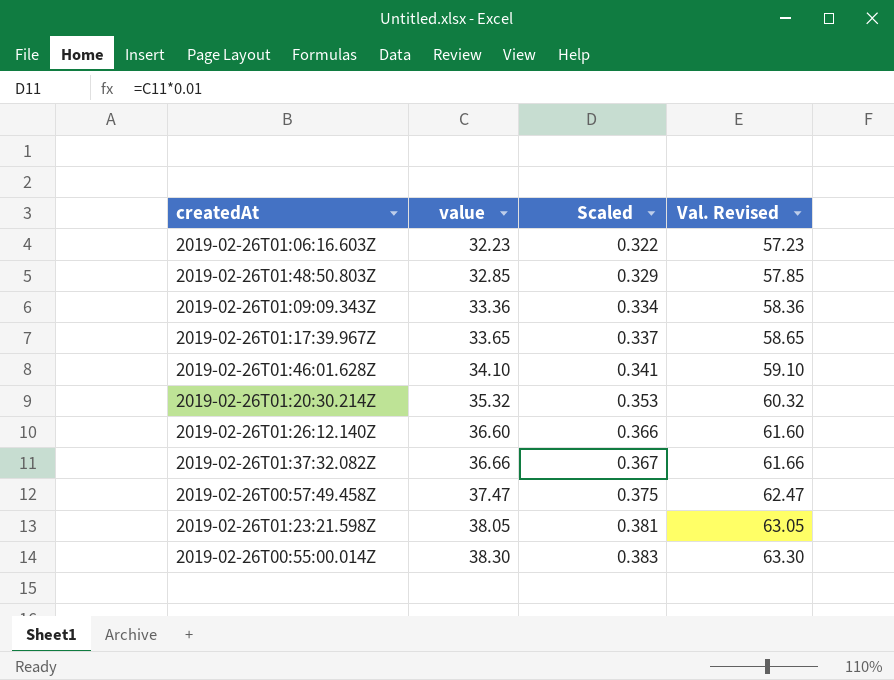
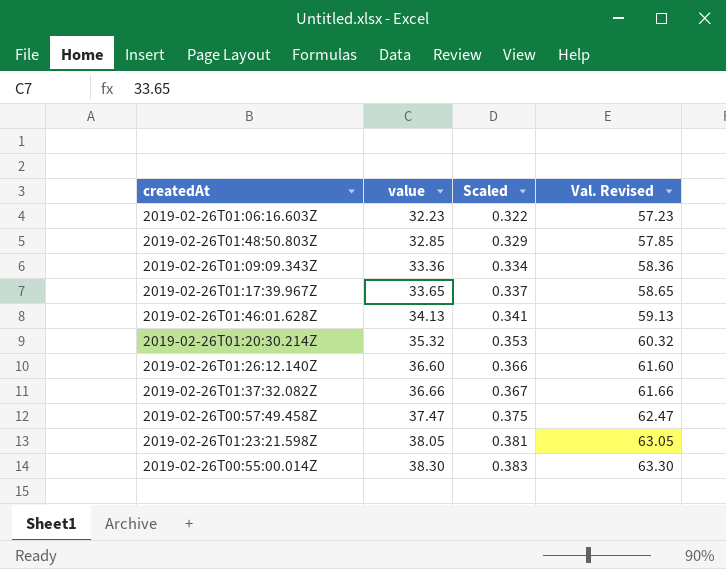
2019-02-26T01:46:01.628Z | value: 34.10 -> 34.13
2019-02-26T01:46:01.628Z | Val. Revised: 59.10 -> 59.13

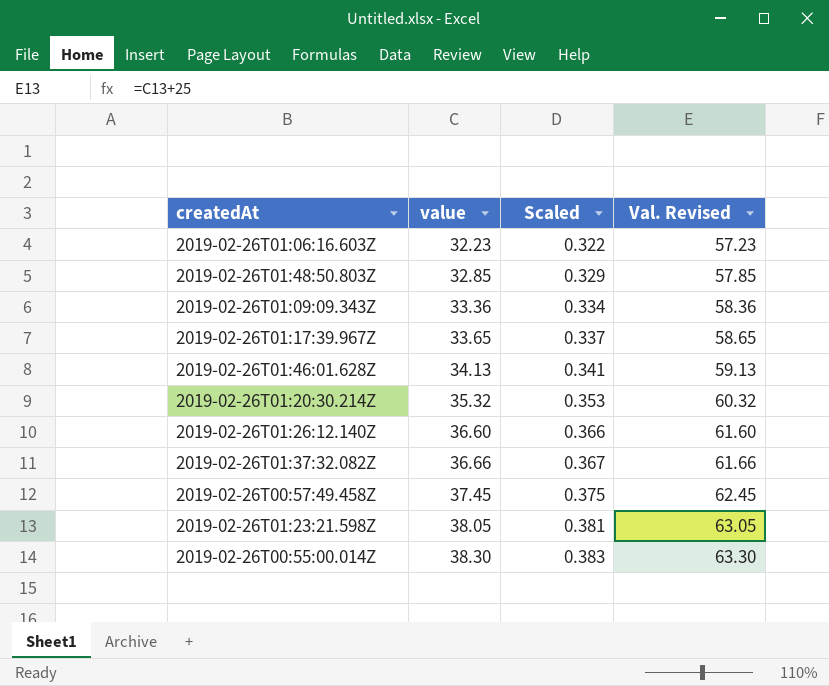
2019-02-26T00:57:49.458Z | value: 37.47 -> 37.45
2019-02-26T00:57:49.458Z | Val. Revised: 62.47 -> 62.45

